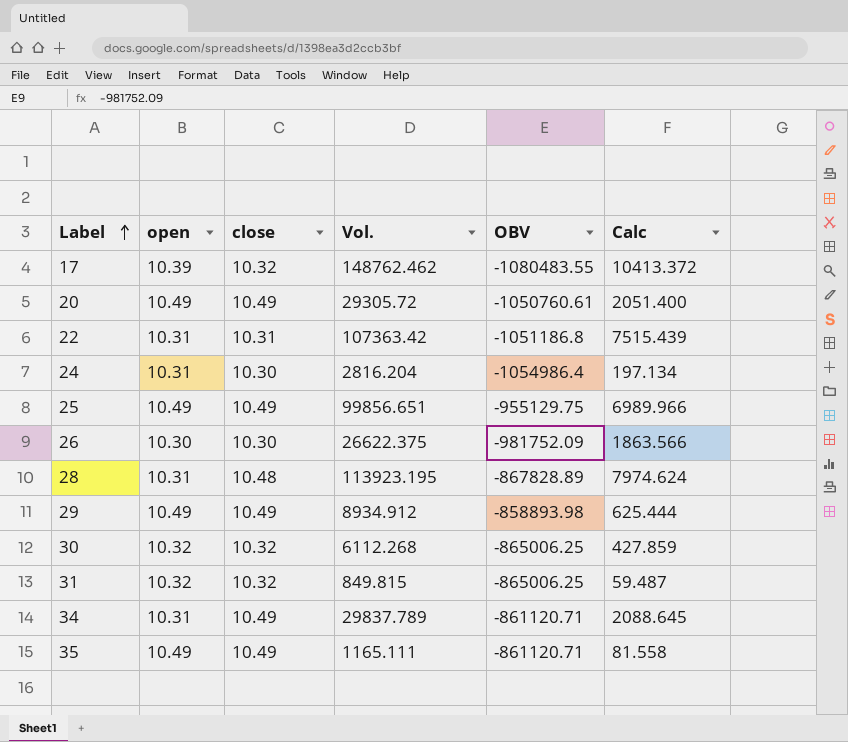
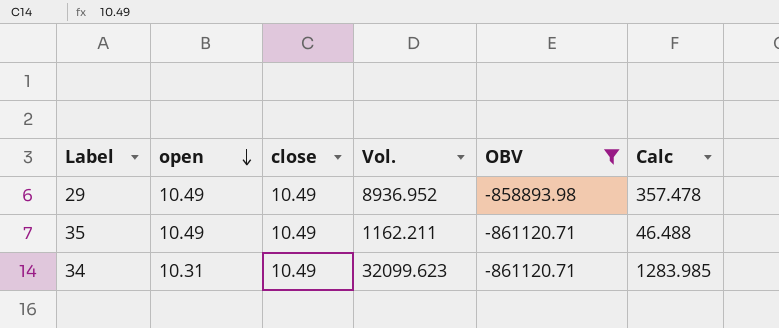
filter: none -> OBV >= -861120.71
row order: Label ascending -> open descending
column Calc | formula: [Vol.] * 0.07 -> [Vol.] * 0.04
29 | Vol.: 8934.912 -> 8936.952
35 | Vol.: 1165.111 -> 1162.211
34 | Vol.: 29837.789 -> 32099.623

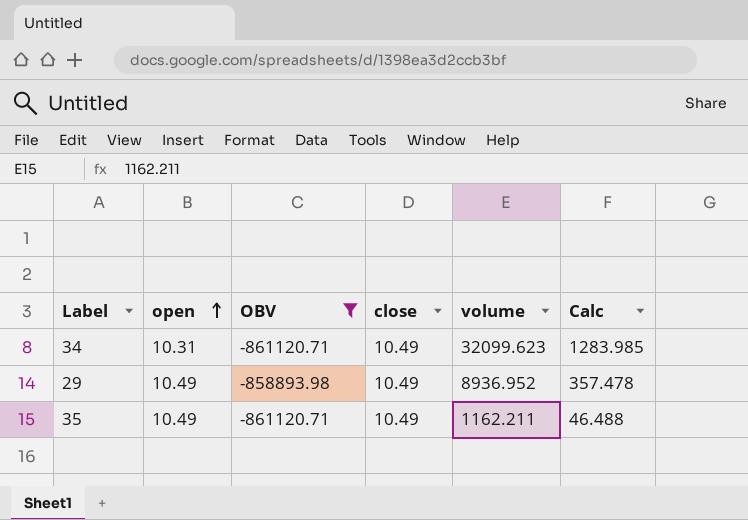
row order: open descending -> open ascending
column OBV | position: 5 -> 3
column name: Vol. -> volume

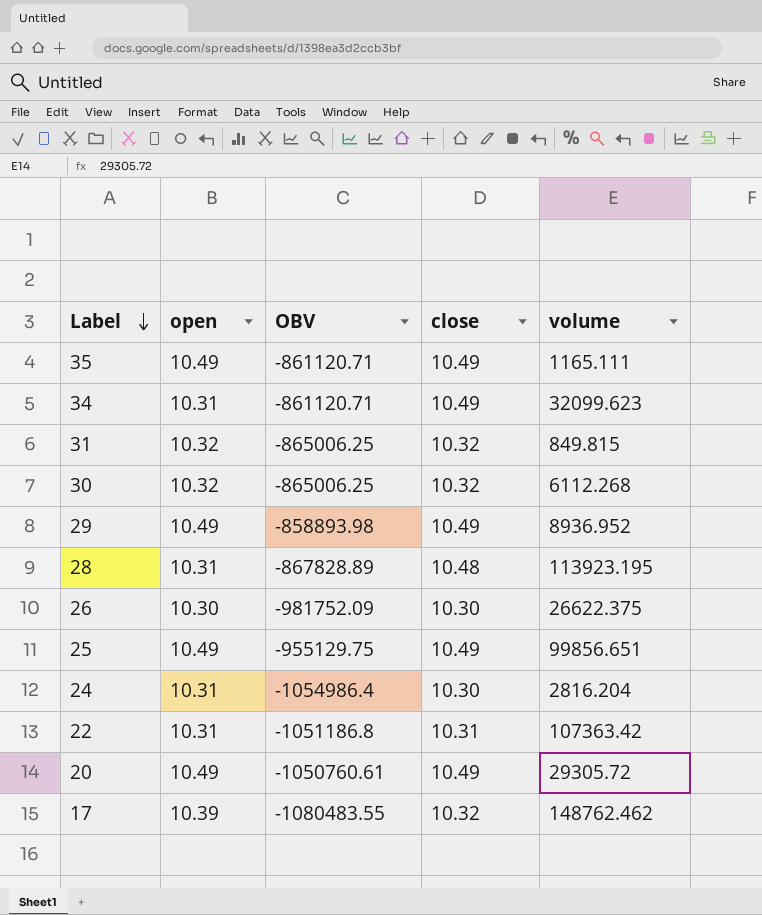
filter: OBV >= -861120.71 -> none
row order: open ascending -> Label descending
column Calc | formula: [volume] * 0.04 -> none
35 | volume: 1162.211 -> 1165.111

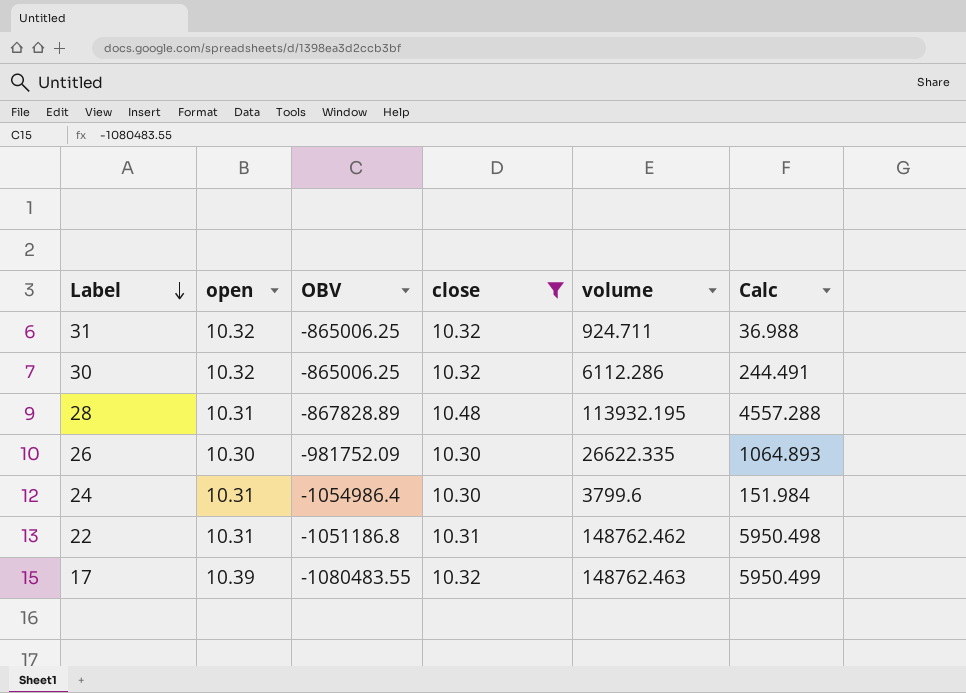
filter: none -> close != 10.49
column Calc | formula: none -> [volume] * 0.04
31 | volume: 849.815 -> 924.711
30 | volume: 6112.268 -> 6112.286
28 | volume: 113923.195 -> 113932.195
26 | volume: 26622.375 -> 26622.335
24 | volume: 2816.204 -> 3799.6
22 | volume: 107363.42 -> 148762.462
17 | volume: 148762.462 -> 148762.463

